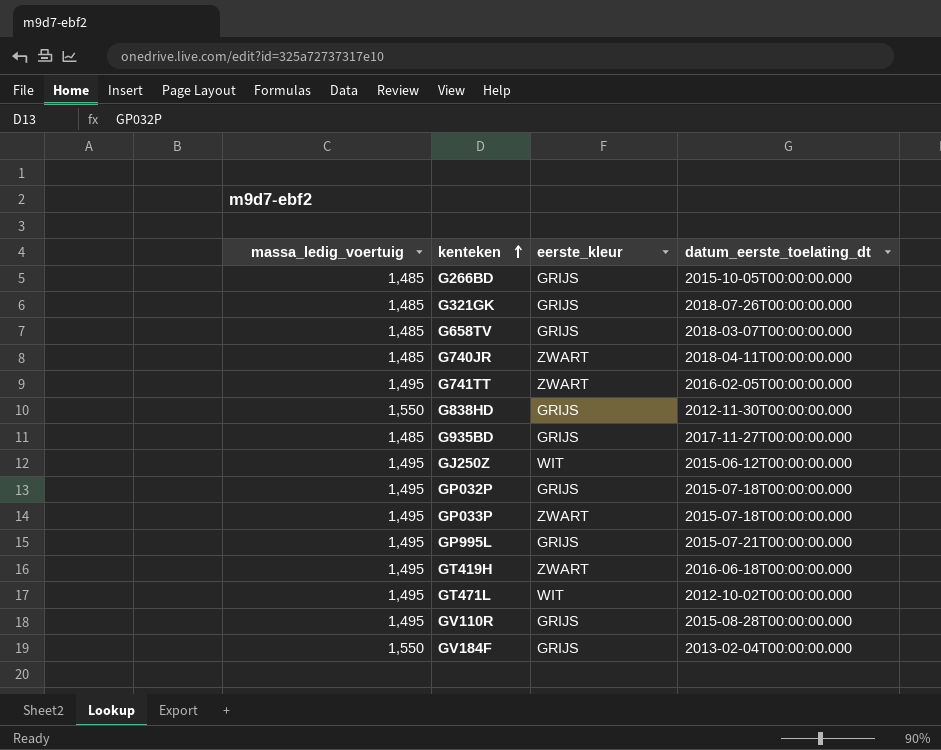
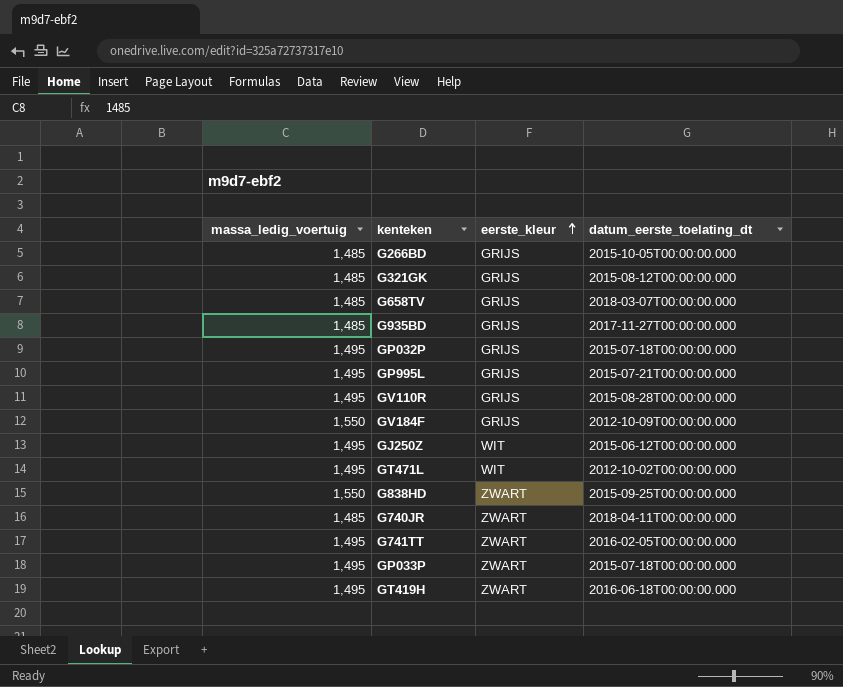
row order: kenteken ascending -> eerste_kleur ascending
G321GK | datum_eerste_toelating_dt: 2018-07-26T00:00:00.000 -> 2015-08-12T00:00:00.000
GV184F | datum_eerste_toelating_dt: 2013-02-04T00:00:00.000 -> 2012-10-09T00:00:00.000
G838HD | eerste_kleur: GRIJS -> ZWART
G838HD | datum_eerste_toelating_dt: 2012-11-30T00:00:00.000 -> 2015-09-25T00:00:00.000

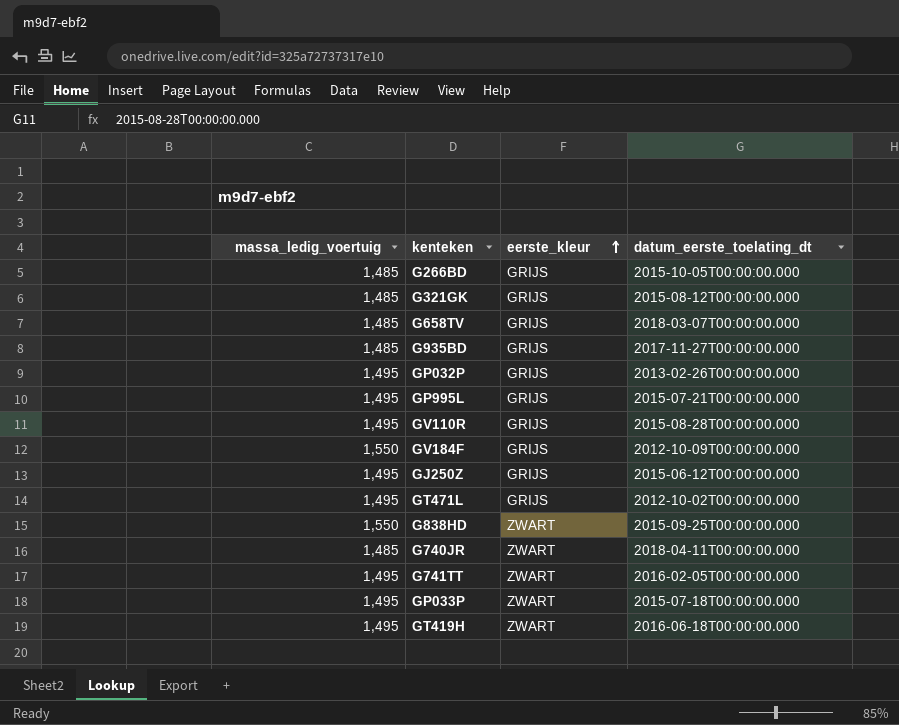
GP032P | datum_eerste_toelating_dt: 2015-07-18T00:00:00.000 -> 2013-02-26T00:00:00.000
GJ250Z | eerste_kleur: WIT -> GRIJS
GT471L | eerste_kleur: WIT -> GRIJS

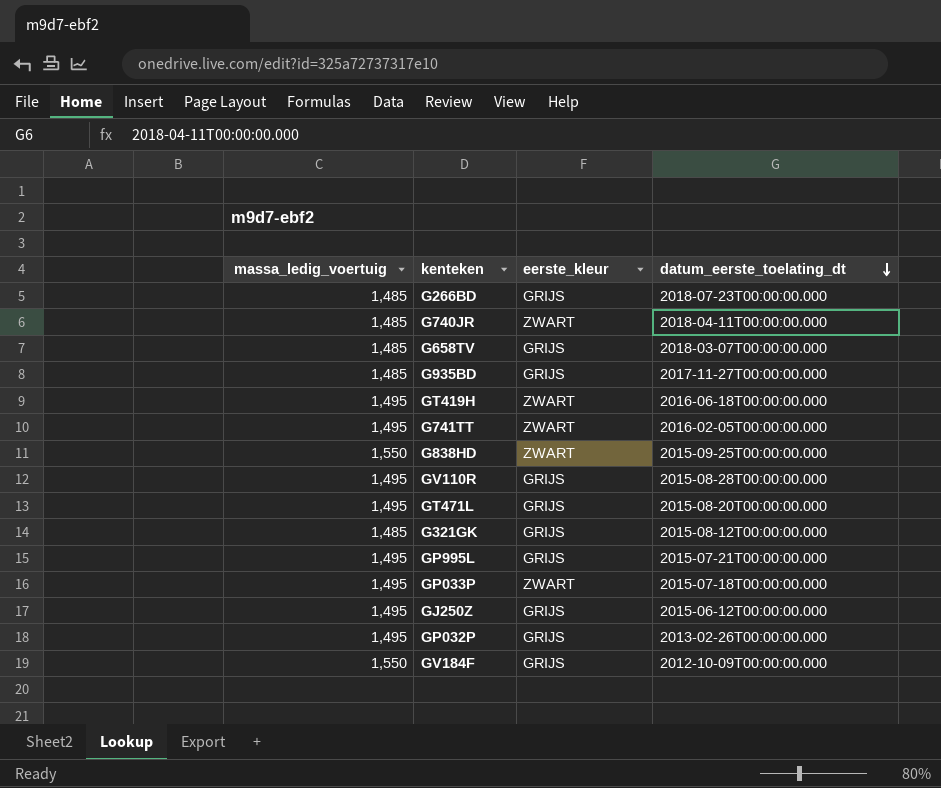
row order: eerste_kleur ascending -> datum_eerste_toelating_dt descending
G266BD | datum_eerste_toelating_dt: 2015-10-05T00:00:00.000 -> 2018-07-23T00:00:00.000
GT471L | datum_eerste_toelating_dt: 2012-10-02T00:00:00.000 -> 2015-08-20T00:00:00.000

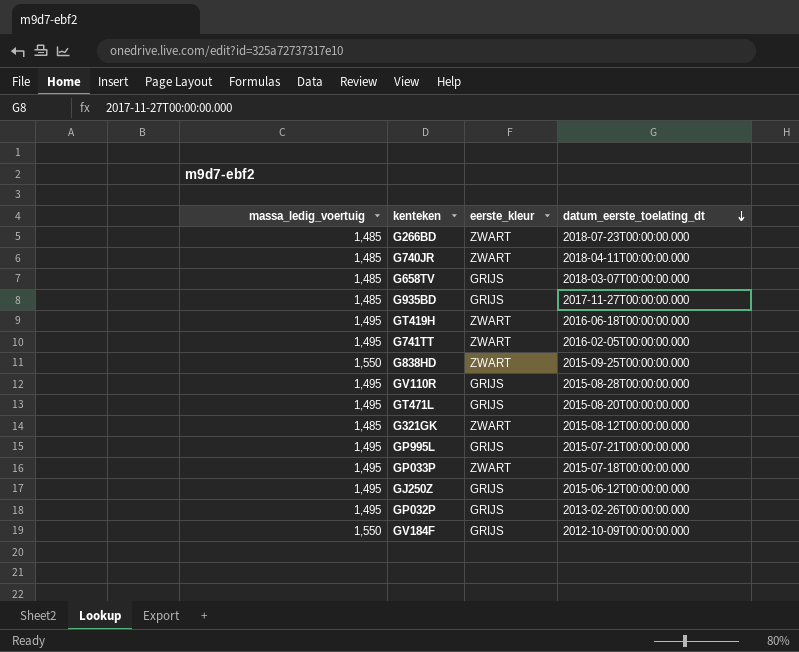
G266BD | eerste_kleur: GRIJS -> ZWART
G321GK | eerste_kleur: GRIJS -> ZWART

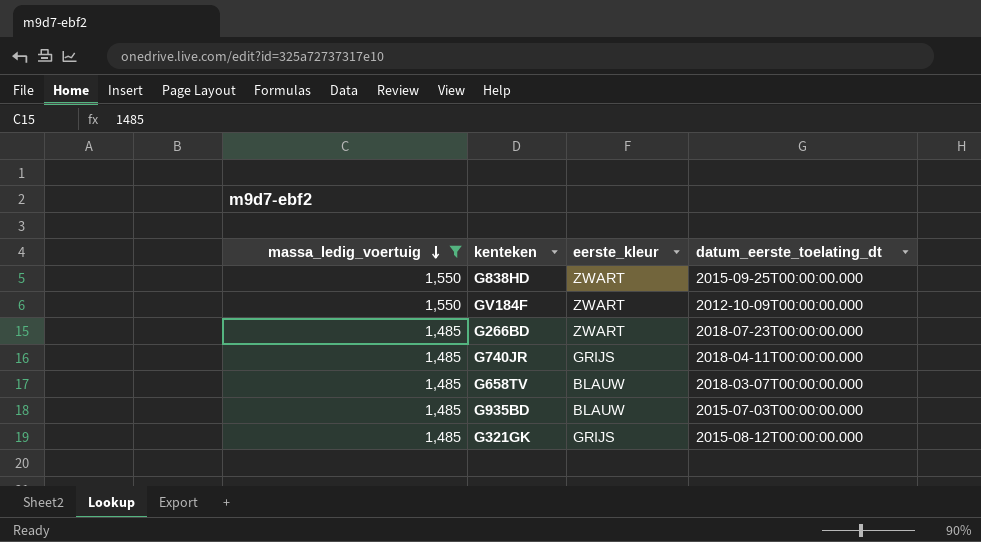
filter: none -> massa_ledig_voertuig != 1,495
row order: datum_eerste_toelating_dt descending -> massa_ledig_voertuig descending
GV184F | eerste_kleur: GRIJS -> ZWART
G740JR | eerste_kleur: ZWART -> GRIJS
G658TV | eerste_kleur: GRIJS -> BLAUW
G935BD | eerste_kleur: GRIJS -> BLAUW
G935BD | datum_eerste_toelating_dt: 2017-11-27T00:00:00.000 -> 2015-07-03T00:00:00.000
G321GK | eerste_kleur: ZWART -> GRIJS

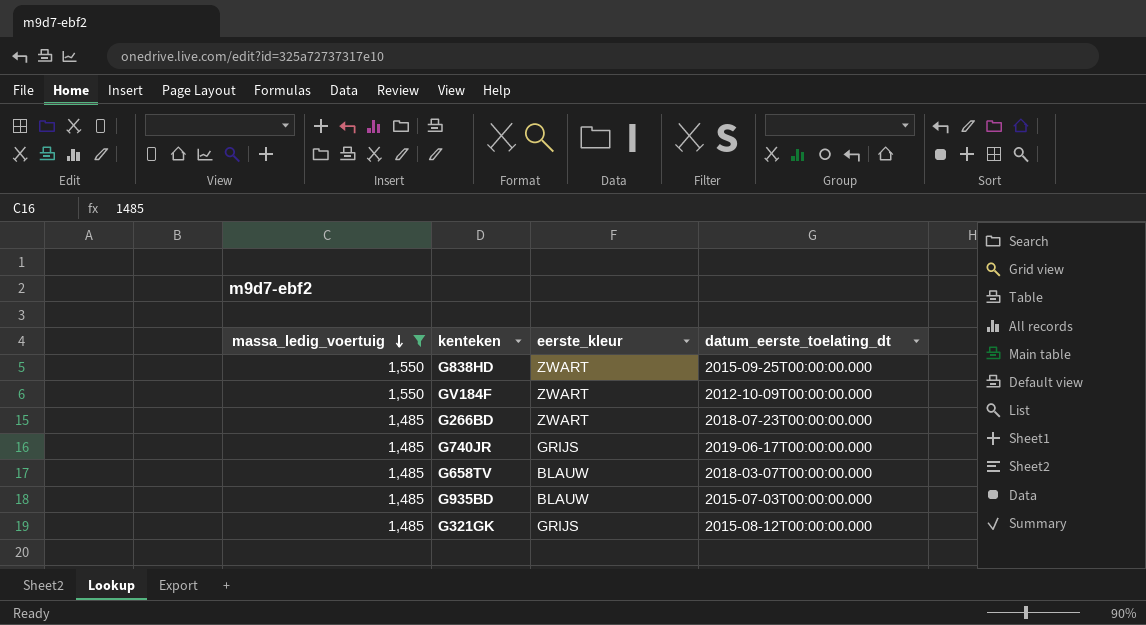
G740JR | datum_eerste_toelating_dt: 2018-04-11T00:00:00.000 -> 2019-06-17T00:00:00.000

